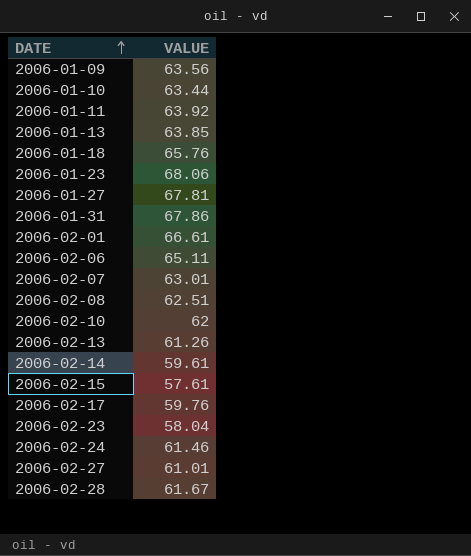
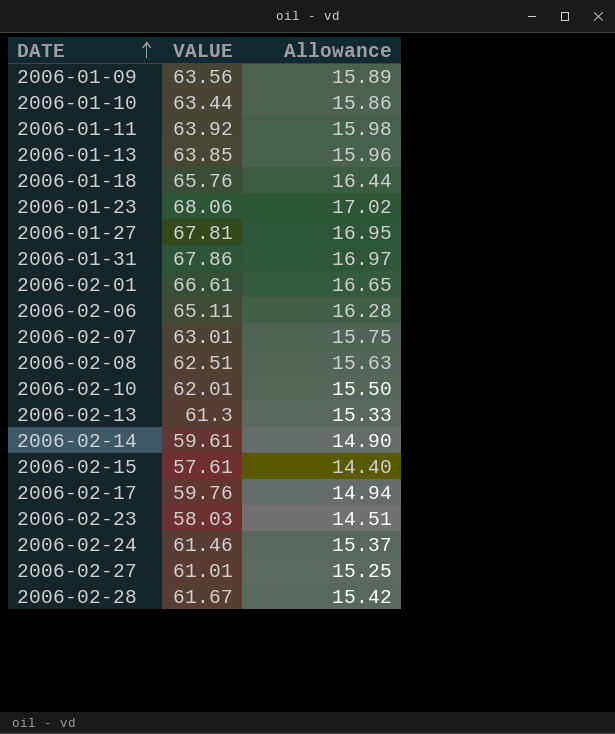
column Allowance | formula: none -> [VALUE] * 0.25
2006-02-10 | VALUE: 62 -> 62.01
2006-02-13 | VALUE: 61.26 -> 61.3
2006-02-23 | VALUE: 58.04 -> 58.03

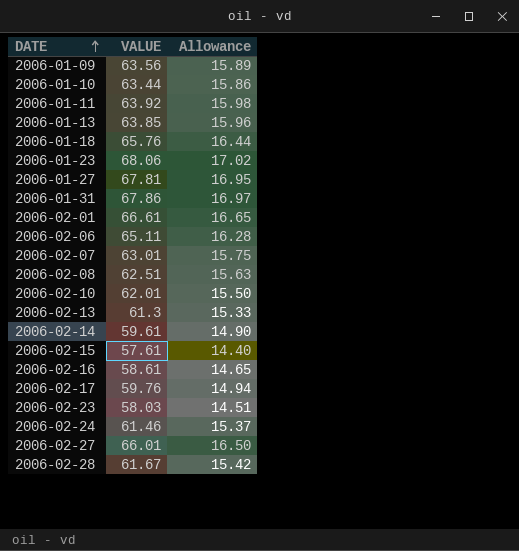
row 2006-02-16: none -> 58.61 | 14.65
2006-02-27 | VALUE: 61.01 -> 66.01
2006-02-27 | Allowance: 15.25 -> 16.50

